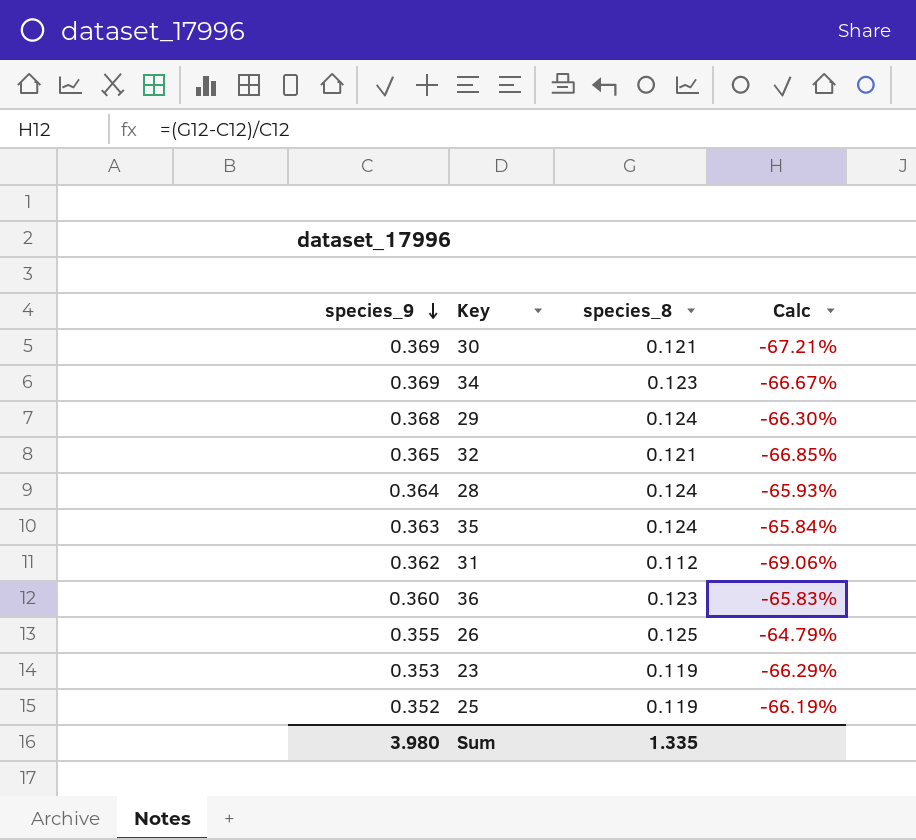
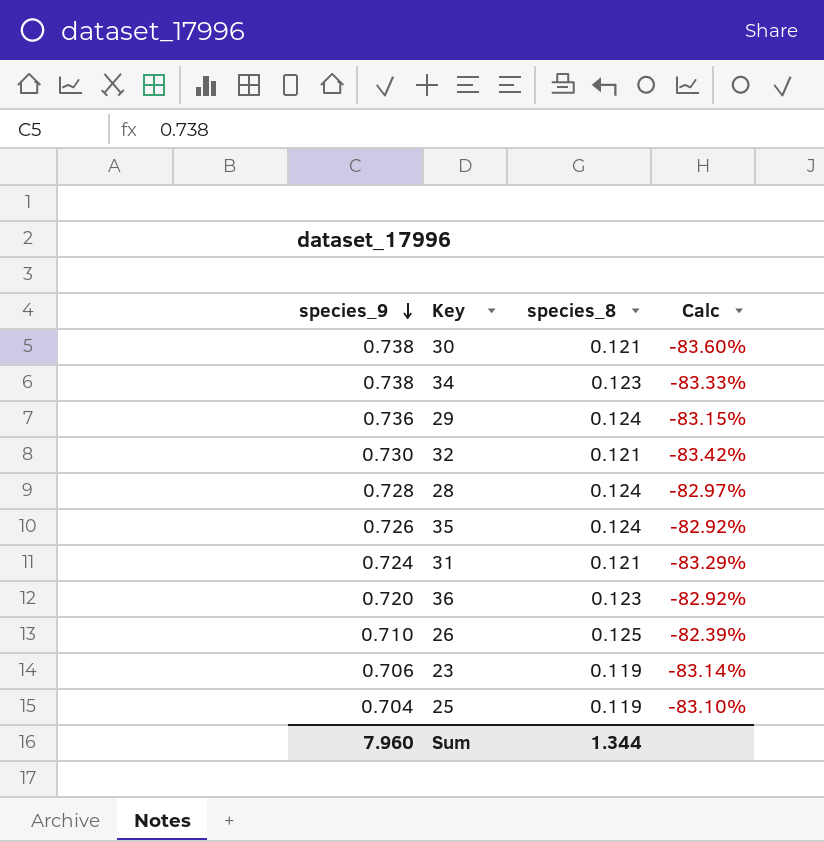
30 | species_9: 0.369 -> 0.738
30 | Calc: -67.21% -> -83.60%
34 | species_9: 0.369 -> 0.738
34 | Calc: -66.67% -> -83.33%
29 | species_9: 0.368 -> 0.736
29 | Calc: -66.30% -> -83.15%
32 | species_9: 0.365 -> 0.730
32 | Calc: -66.85% -> -83.42%
28 | species_9: 0.364 -> 0.728
28 | Calc: -65.93% -> -82.97%
35 | species_9: 0.363 -> 0.726
35 | Calc: -65.84% -> -82.92%
31 | species_9: 0.362 -> 0.724
31 | species_8: 0.112 -> 0.121
31 | Calc: -69.06% -> -83.29%
36 | species_9: 0.360 -> 0.720
36 | Calc: -65.83% -> -82.92%
26 | species_9: 0.355 -> 0.710
26 | Calc: -64.79% -> -82.39%
23 | species_9: 0.353 -> 0.706
23 | Calc: -66.29% -> -83.14%
25 | species_9: 0.352 -> 0.704
25 | Calc: -66.19% -> -83.10%
Sum | species_9: 3.980 -> 7.960
Sum | species_8: 1.335 -> 1.344

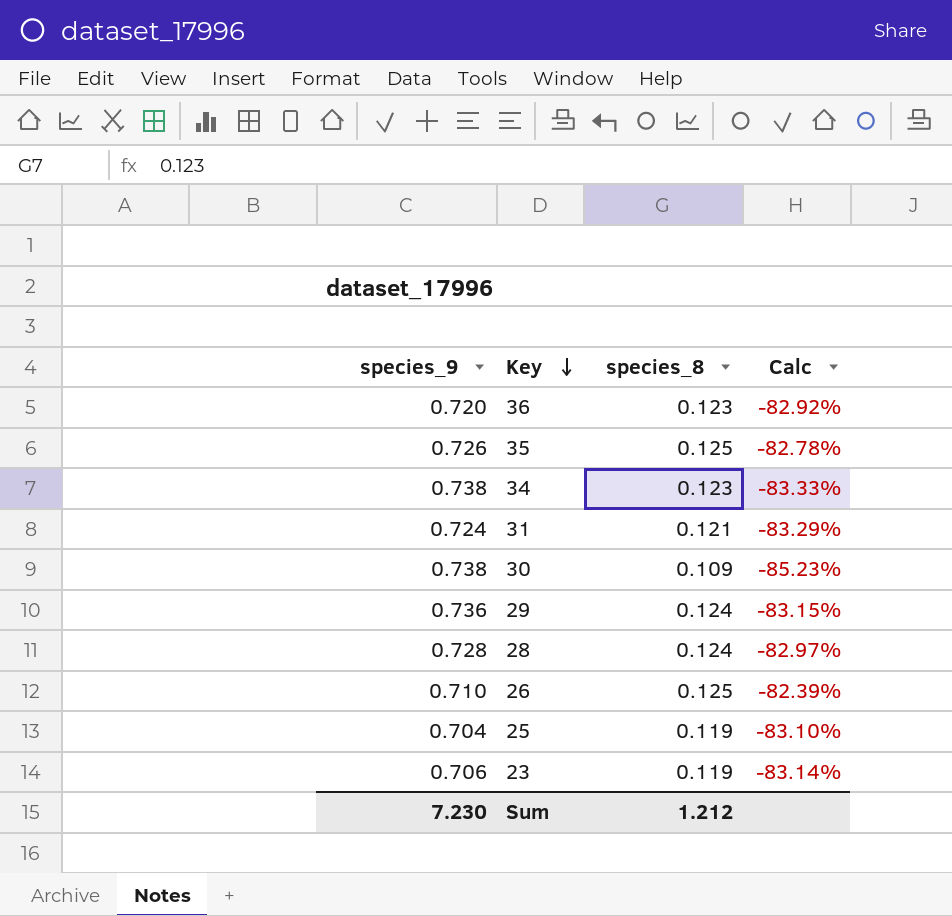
row order: species_9 descending -> Key descending
row 32: 0.730 | 0.121 | -83.42% -> none
35 | species_8: 0.124 -> 0.125
35 | Calc: -82.92% -> -82.78%
30 | species_8: 0.121 -> 0.109
30 | Calc: -83.60% -> -85.23%
Sum | species_9: 7.960 -> 7.230
Sum | species_8: 1.344 -> 1.212

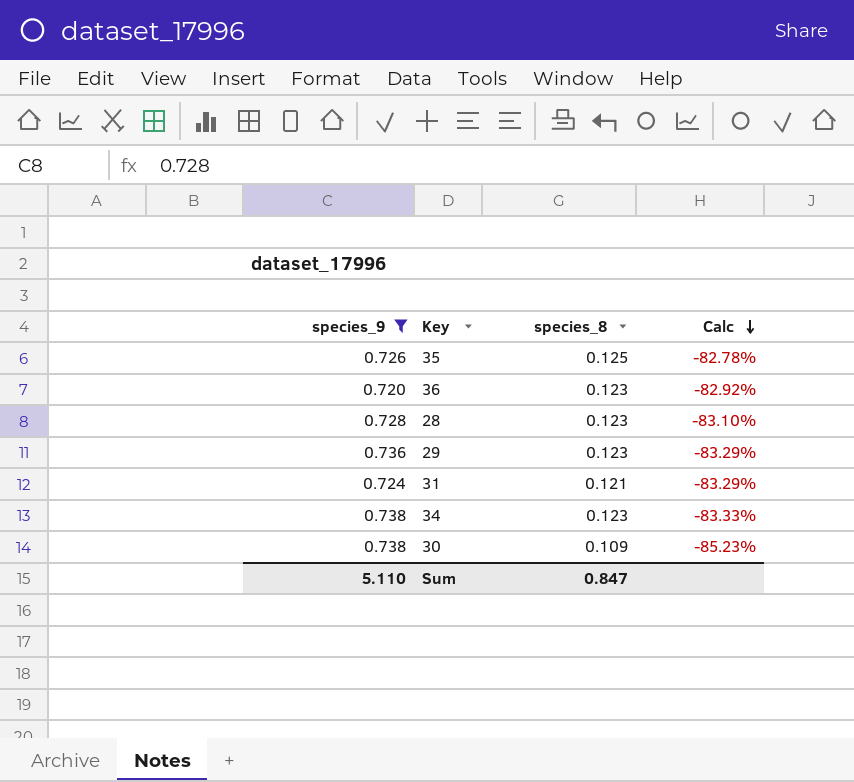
filter: none -> species_9 >= 0.720
row order: Key descending -> Calc descending
28 | species_8: 0.124 -> 0.123
28 | Calc: -82.97% -> -83.10%
29 | species_8: 0.124 -> 0.123
29 | Calc: -83.15% -> -83.29%
Sum | species_9: 7.230 -> 5.110
Sum | species_8: 1.212 -> 0.847

